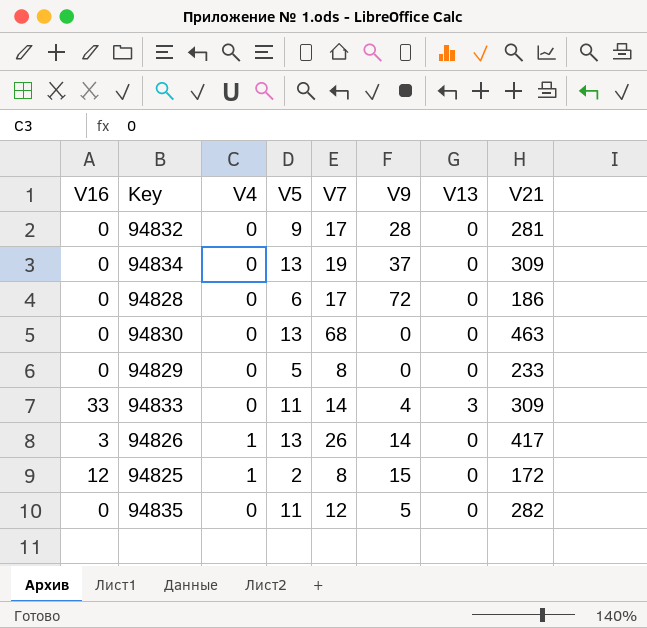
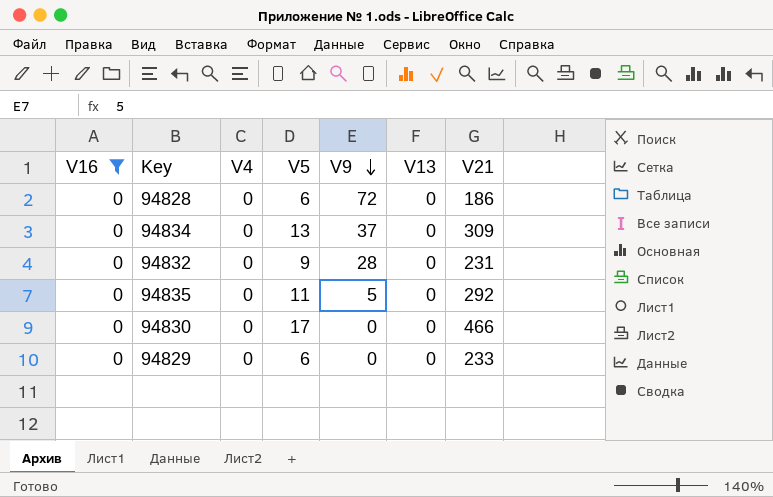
filter: none -> V16 = 0
row order: none -> V9 descending
column V7 | position: 5 -> none
94832 | V21: 281 -> 231
94835 | V21: 282 -> 292
94830 | V5: 13 -> 17
94830 | V21: 463 -> 466
94829 | V5: 5 -> 6

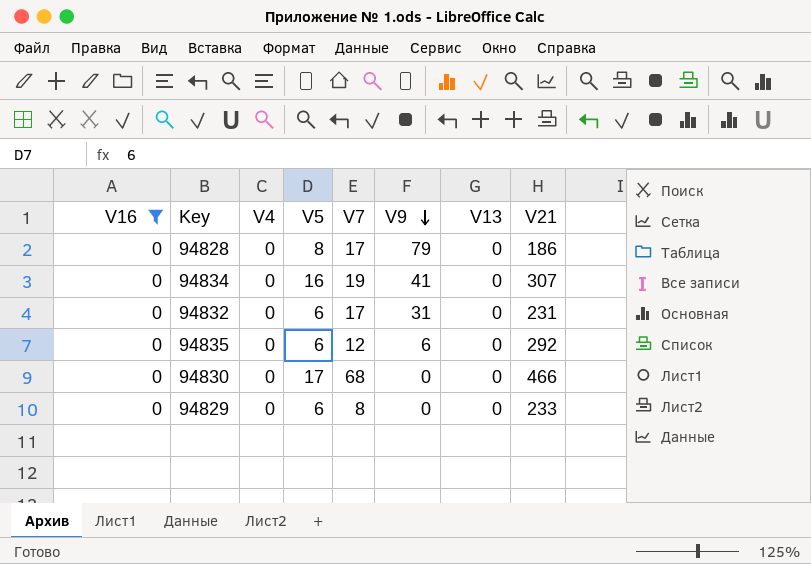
column V7 | position: none -> 5
94828 | V5: 6 -> 8
94828 | V9: 72 -> 79
94834 | V5: 13 -> 16
94834 | V9: 37 -> 41
94834 | V21: 309 -> 307
94832 | V5: 9 -> 6
94832 | V9: 28 -> 31
94835 | V5: 11 -> 6
94835 | V9: 5 -> 6

